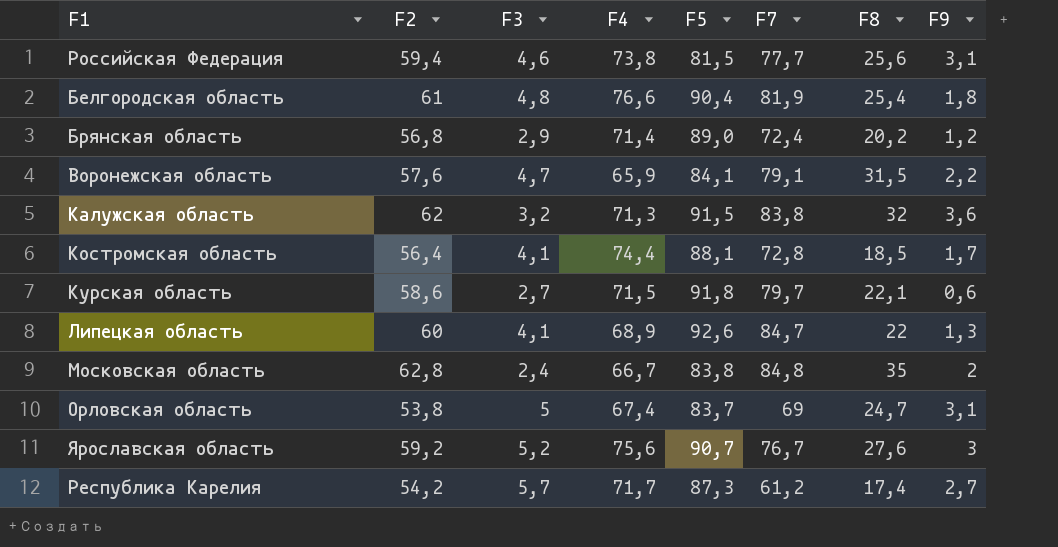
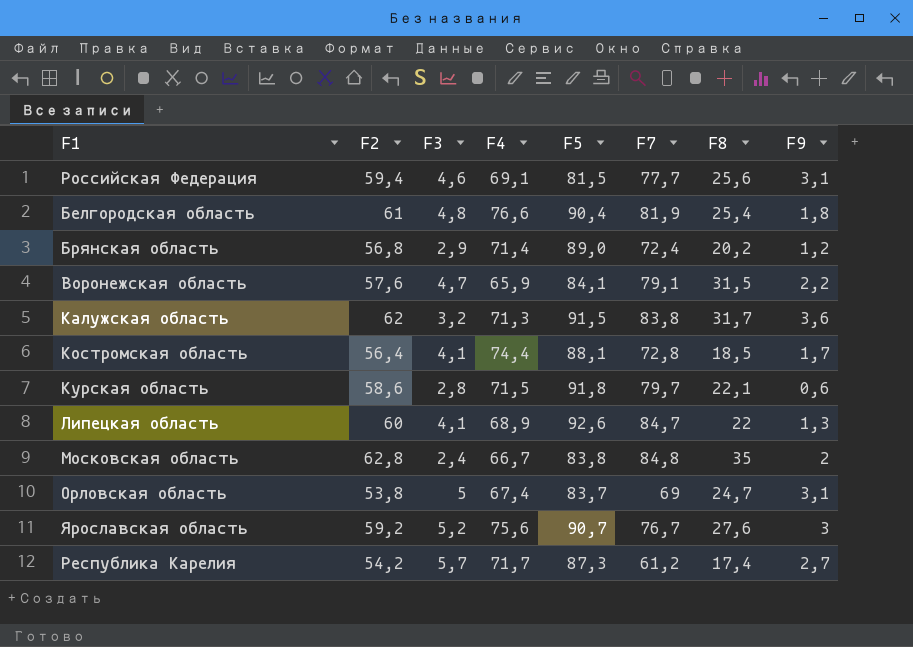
Российская Федерация | F4: 73,8 -> 69,1
Калужская область | F8: 32 -> 31,7
Курская область | F3: 2,7 -> 2,8

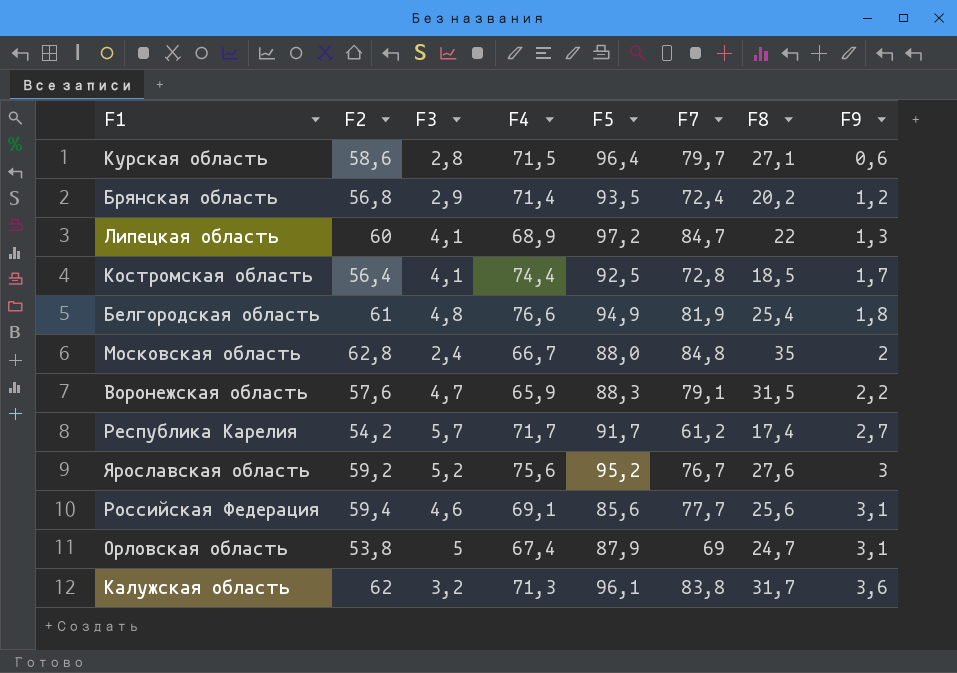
row order: none -> F9 ascending
Курская область | F5: 91,8 -> 96,4
Курская область | F8: 22,1 -> 27,1
Брянская область | F5: 89,0 -> 93,5
Липецкая область | F5: 92,6 -> 97,2
Костромская область | F5: 88,1 -> 92,5
Белгородская область | F5: 90,4 -> 94,9
Московская область | F5: 83,8 -> 88,0
Воронежская область | F5: 84,1 -> 88,3
Республика Карелия | F5: 87,3 -> 91,7
Ярославская область | F5: 90,7 -> 95,2
Российская Федерация | F5: 81,5 -> 85,6
Орловская область | F5: 83,7 -> 87,9
Калужская область | F5: 91,5 -> 96,1

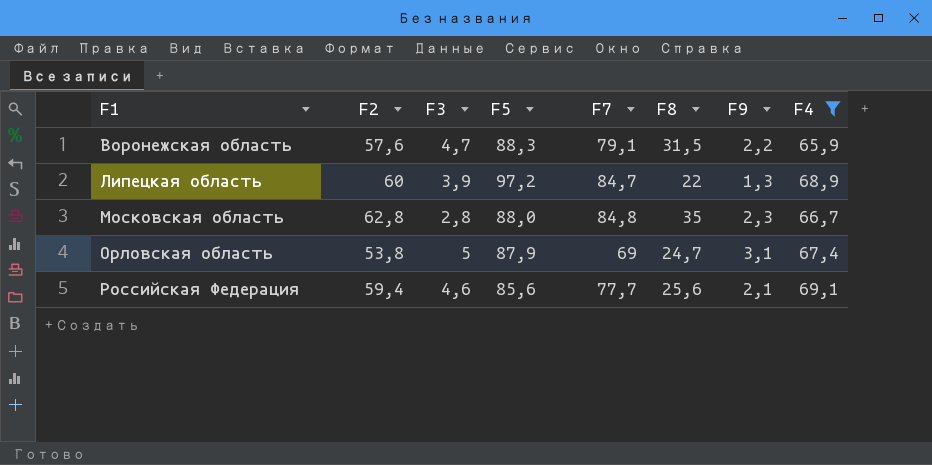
filter: none -> F4 <= 69,1
row order: F9 ascending -> F1 ascending
column F4 | position: 4 -> 8
Липецкая область | F3: 4,1 -> 3,9
Московская область | F3: 2,4 -> 2,8
Московская область | F9: 2 -> 2,3
Российская Федерация | F9: 3,1 -> 2,1

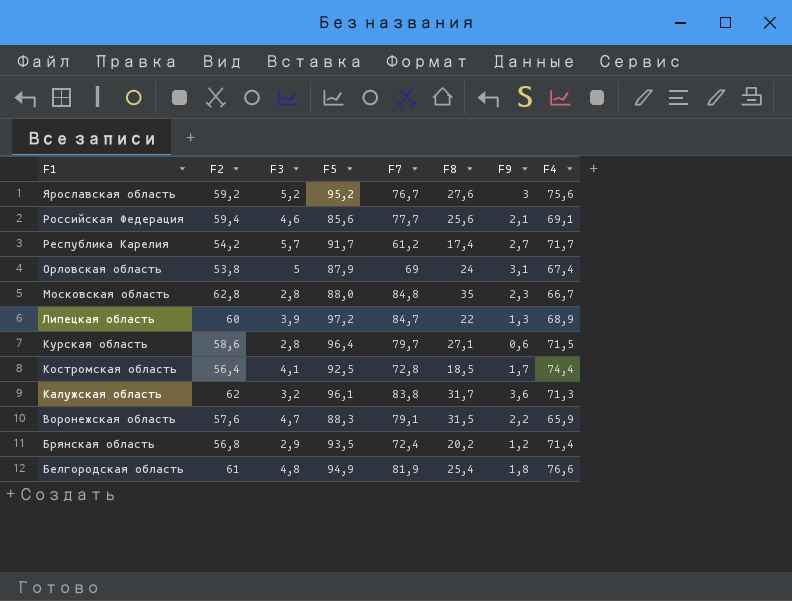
filter: F4 <= 69,1 -> none
row order: F1 ascending -> F1 descending
Орловская область | F8: 24,7 -> 24

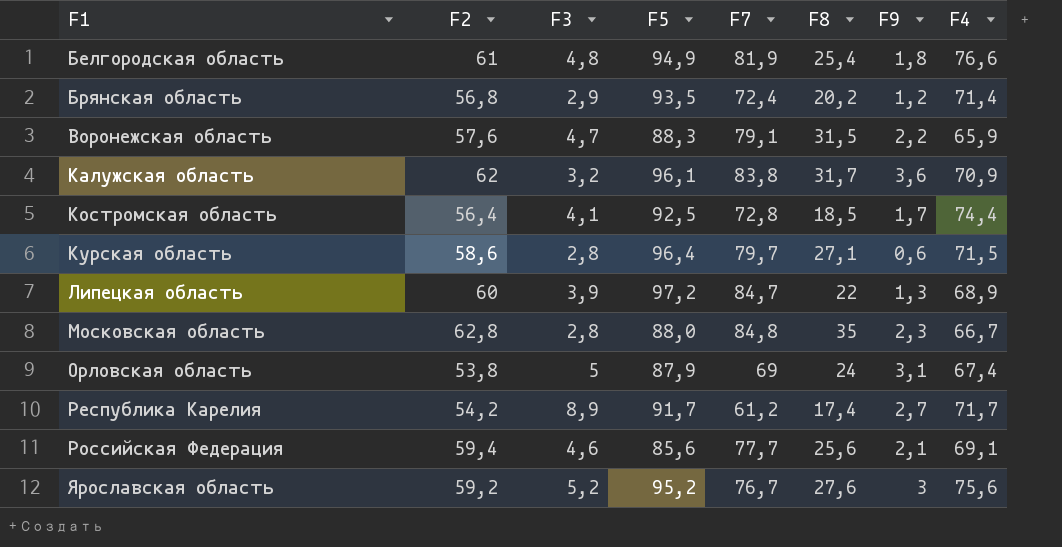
row order: F1 descending -> F1 ascending
Калужская область | F4: 71,3 -> 70,9
Республика Карелия | F3: 5,7 -> 8,9

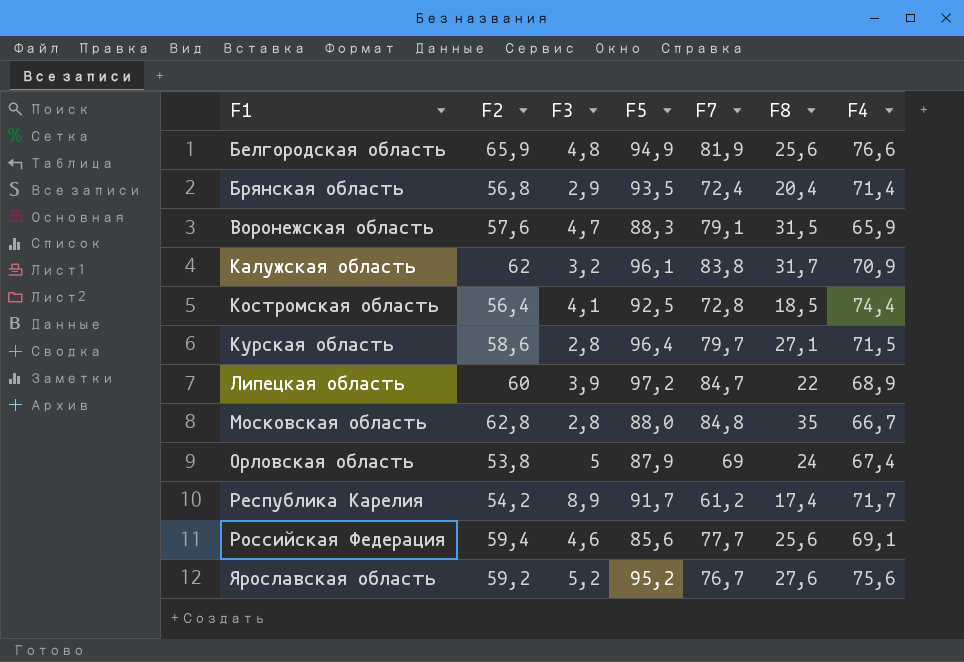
column F9 | position: 7 -> none
Белгородская область | F2: 61 -> 65,9
Белгородская область | F8: 25,4 -> 25,6
Брянская область | F8: 20,2 -> 20,4

